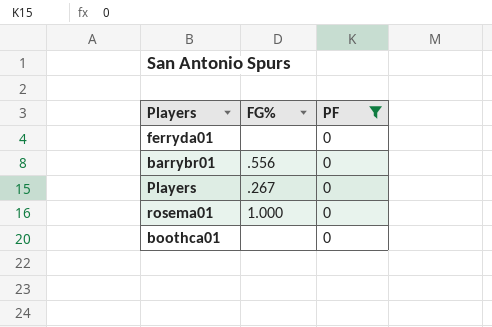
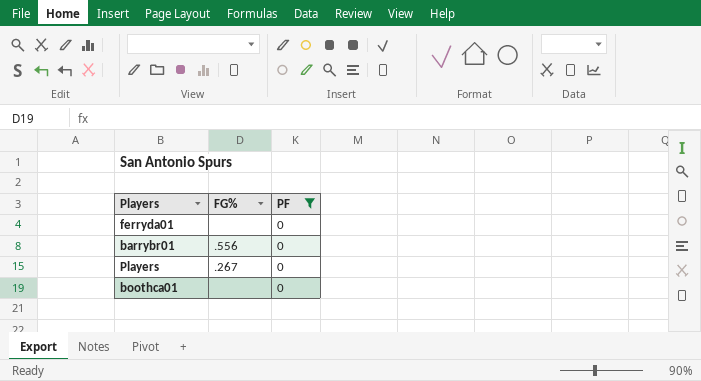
row rosema01: 1.000 | 0 -> none

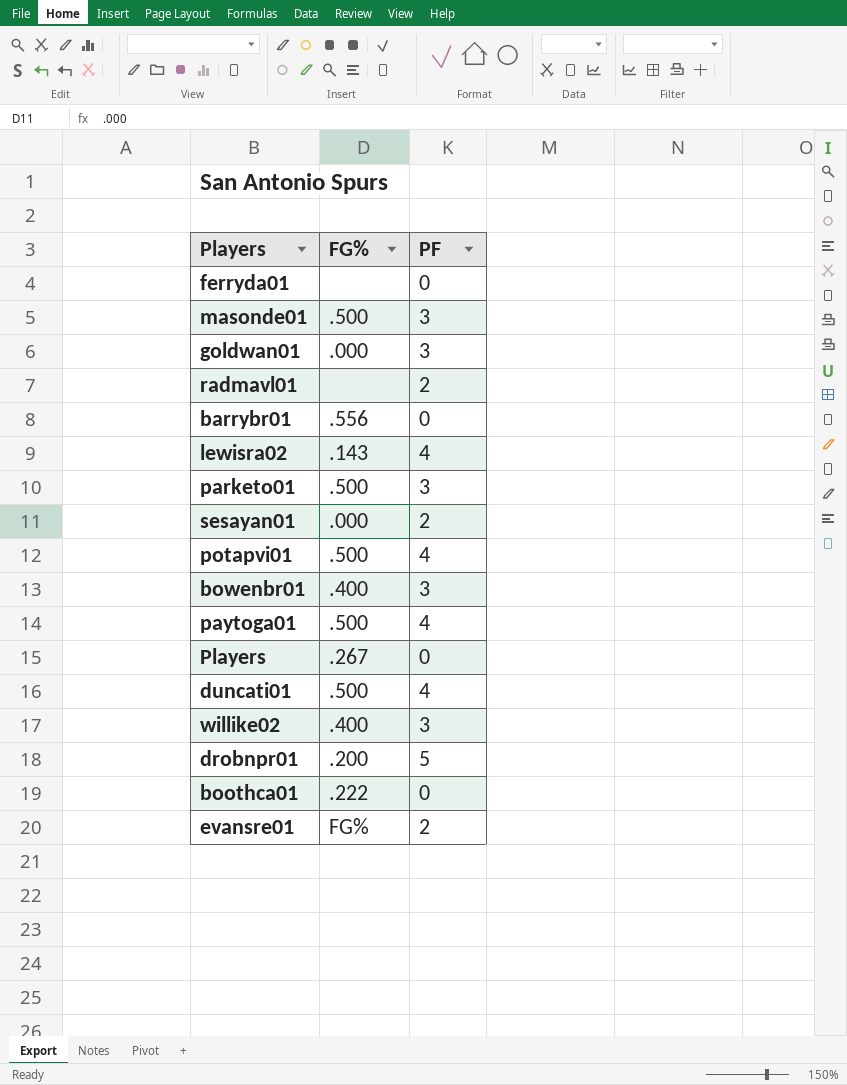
filter: PF = 0 -> none
boothca01 | FG%: none -> .222

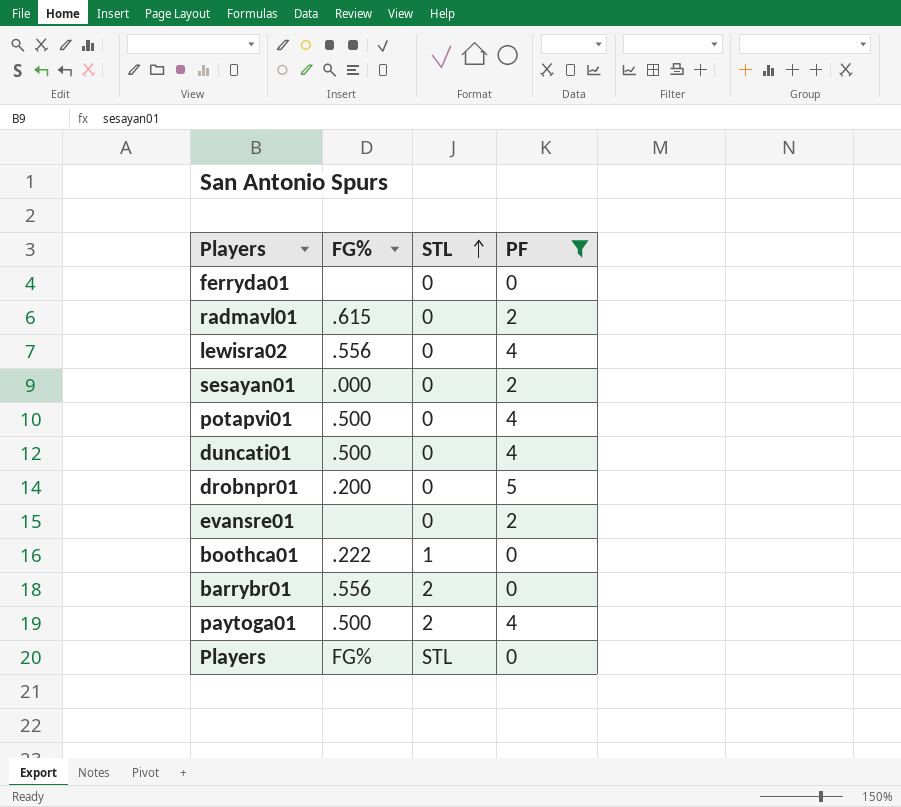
filter: none -> PF != 3
row order: none -> STL ascending
column STL | position: none -> 3
radmavl01 | FG%: none -> .615
lewisra02 | FG%: .143 -> .556
evansre01 | FG%: FG% -> none
Players | FG%: .267 -> FG%

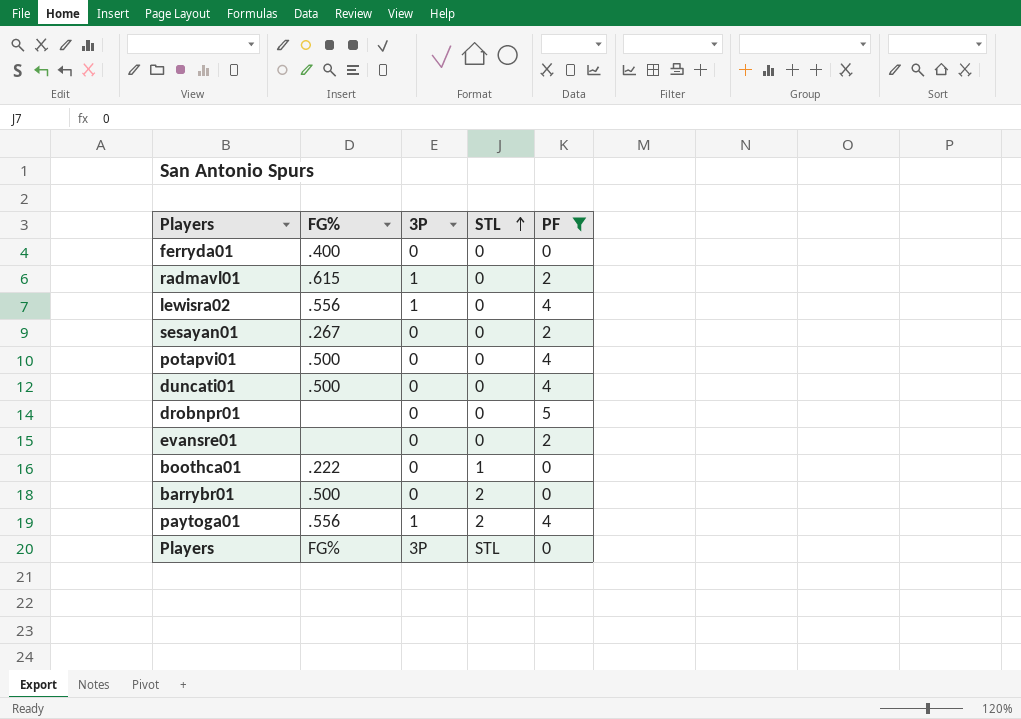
column 3P | position: none -> 3
ferryda01 | FG%: none -> .400
sesayan01 | FG%: .000 -> .267
drobnpr01 | FG%: .200 -> none
barrybr01 | FG%: .556 -> .500
paytoga01 | FG%: .500 -> .556

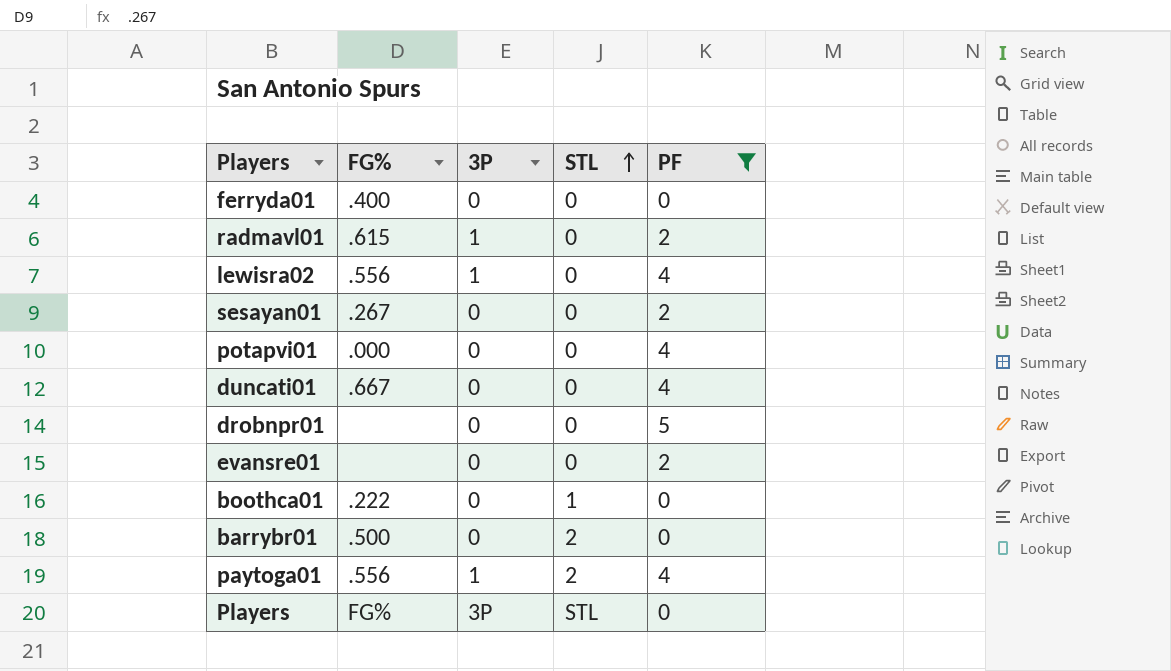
potapvi01 | FG%: .500 -> .000
duncati01 | FG%: .500 -> .667

